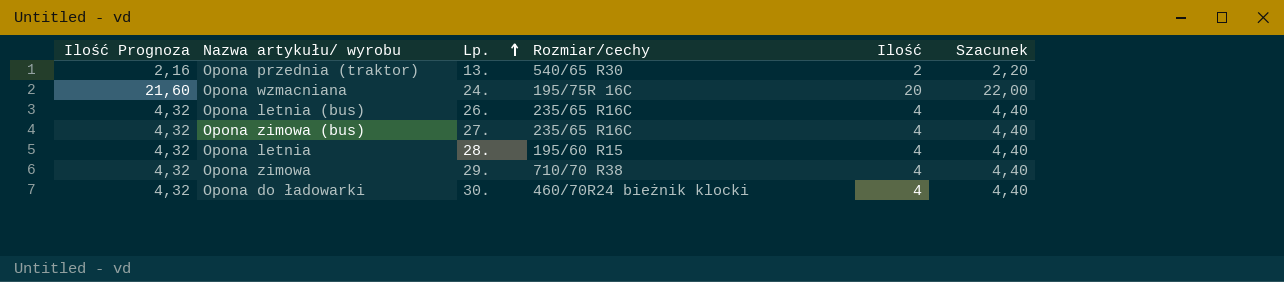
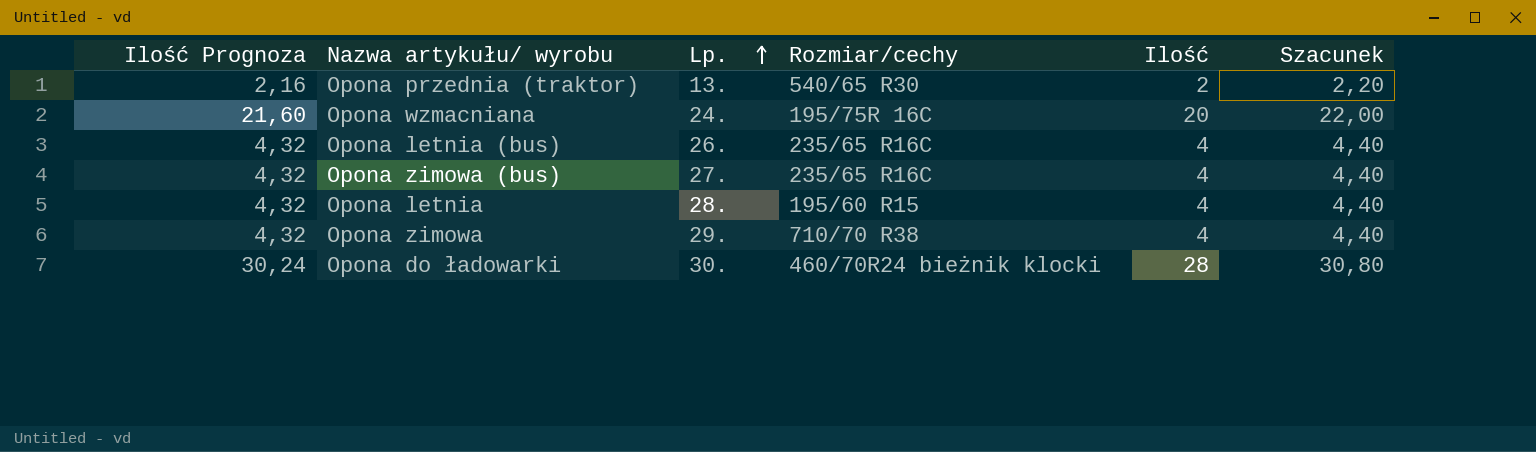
Opona do ładowarki | Ilość Prognoza: 4,32 -> 30,24
Opona do ładowarki | Ilość: 4 -> 28
Opona do ładowarki | Szacunek: 4,40 -> 30,80

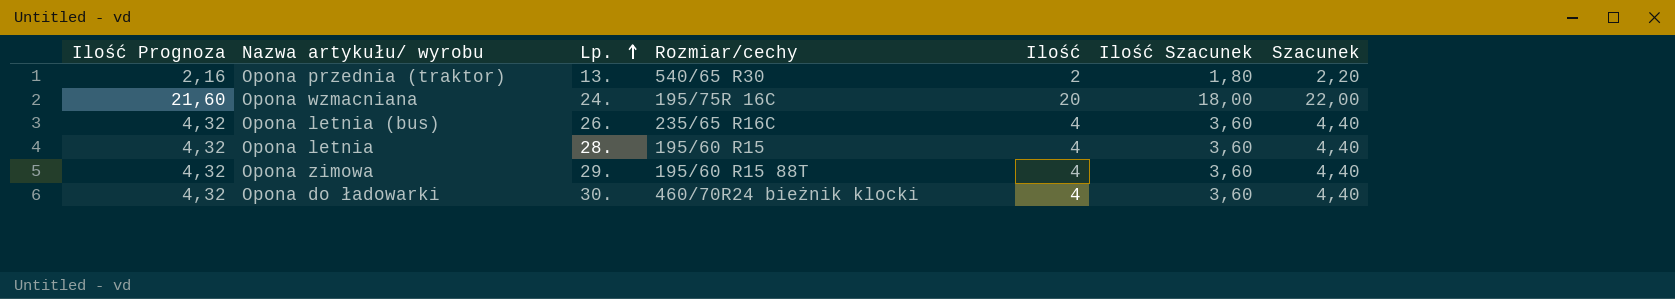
column Ilość Szacunek | formula: none -> [Ilość] * 0,9
row Opona zimowa (bus): 4,32 | 27. | 235/65 R16C | 4 | 4,40 -> none
Opona zimowa | Rozmiar/cechy: 710/70 R38 -> 195/60 R15 88T
Opona do ładowarki | Ilość Prognoza: 30,24 -> 4,32
Opona do ładowarki | Ilość: 28 -> 4
Opona do ładowarki | Szacunek: 30,80 -> 4,40

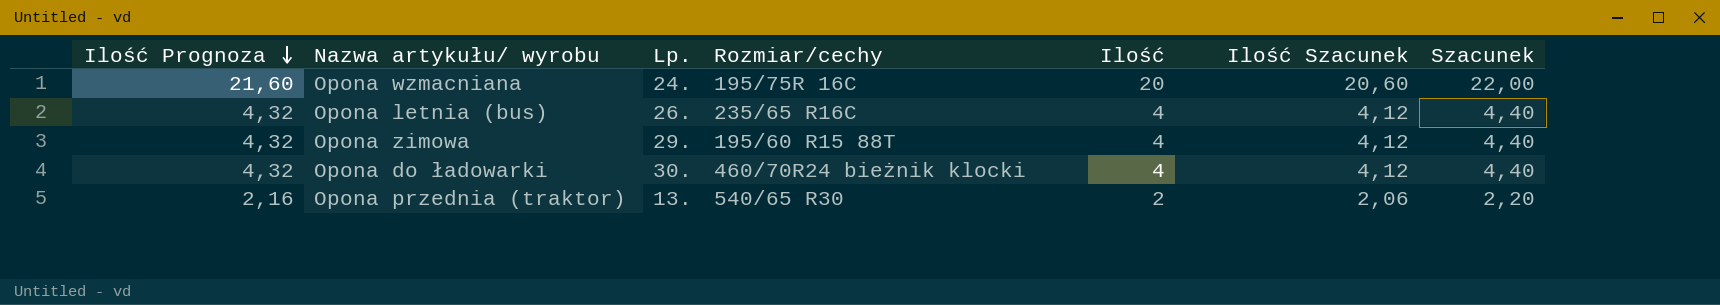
row order: Lp. ascending -> Ilość Prognoza descending
column Ilość Szacunek | formula: [Ilość] * 0,9 -> [Ilość] * 1,03
row Opona letnia: 4,32 | 28. | 195/60 R15 | 4 | 3,60 | 4,40 -> none

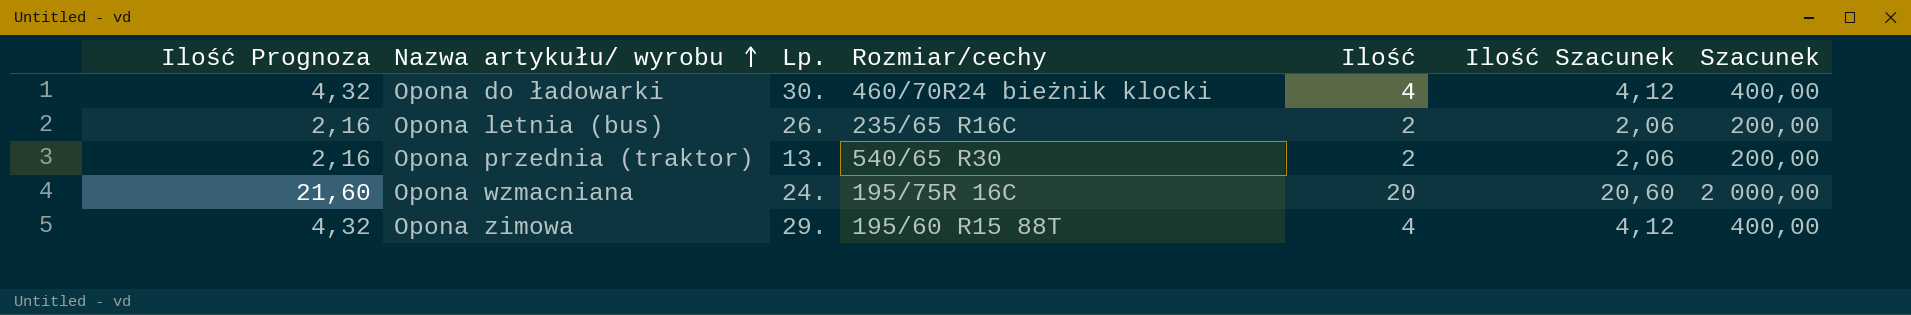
row order: Ilość Prognoza descending -> Nazwa artykułu/ wyrobu ascending
column Szacunek | formula: [Ilość] * 1,1 -> [Ilość] * 100
Opona letnia (bus) | Ilość Prognoza: 4,32 -> 2,16
Opona letnia (bus) | Ilość: 4 -> 2
Opona letnia (bus) | Ilość Szacunek: 4,12 -> 2,06

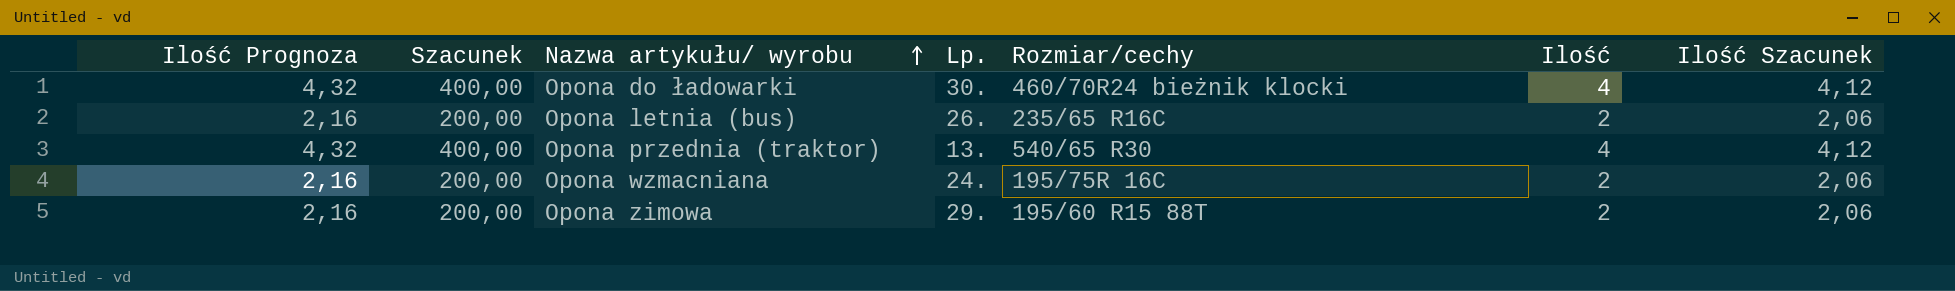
column Szacunek | position: 7 -> 2
Opona przednia (traktor) | Ilość Prognoza: 2,16 -> 4,32
Opona przednia (traktor) | Szacunek: 200,00 -> 400,00
Opona przednia (traktor) | Ilość: 2 -> 4
Opona przednia (traktor) | Ilość Szacunek: 2,06 -> 4,12
Opona wzmacniana | Ilość Prognoza: 21,60 -> 2,16
Opona wzmacniana | Szacunek: 2 000,00 -> 200,00
Opona wzmacniana | Ilość: 20 -> 2
Opona wzmacniana | Ilość Szacunek: 20,60 -> 2,06
Opona zimowa | Ilość Prognoza: 4,32 -> 2,16
Opona zimowa | Szacunek: 400,00 -> 200,00
Opona zimowa | Ilość: 4 -> 2
Opona zimowa | Ilość Szacunek: 4,12 -> 2,06

